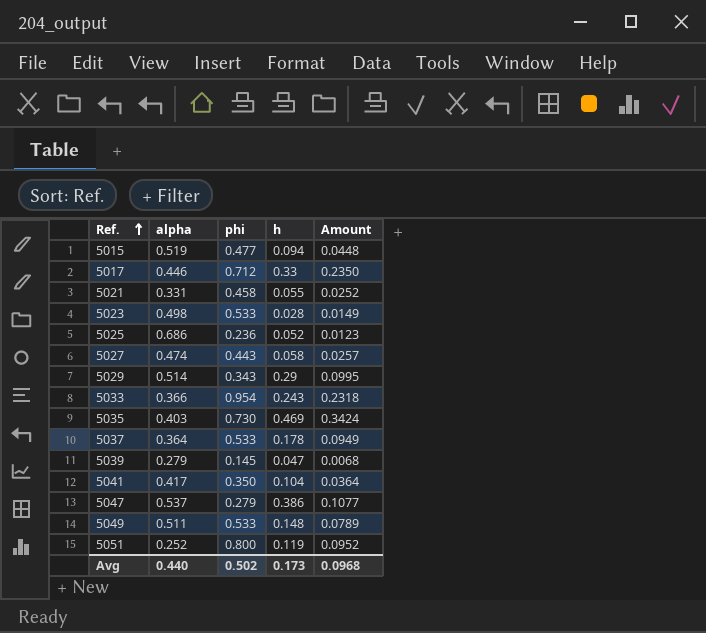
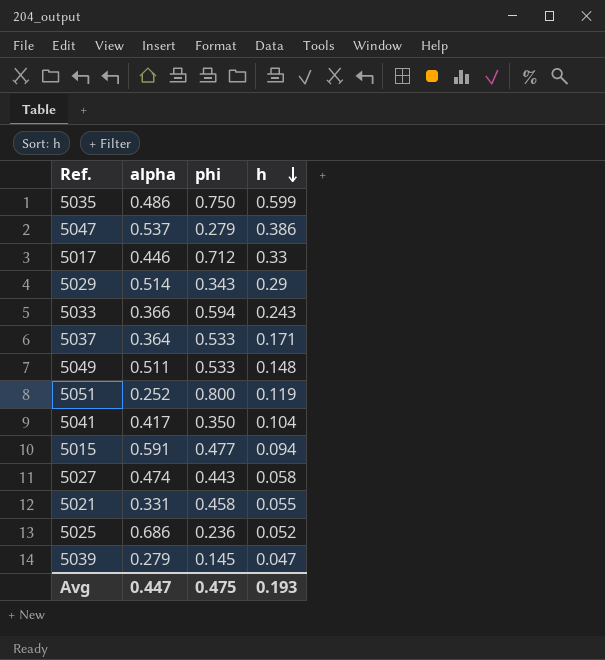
row order: Ref. ascending -> h descending
column Amount | formula: [phi] * [h] -> none
row 5023: 0.498 | 0.533 | 0.028 | 0.0149 -> none
5035 | alpha: 0.403 -> 0.486
5035 | phi: 0.730 -> 0.750
5035 | h: 0.469 -> 0.599
5033 | phi: 0.954 -> 0.594
5037 | h: 0.178 -> 0.171
5015 | alpha: 0.519 -> 0.591
Avg | alpha: 0.440 -> 0.447
Avg | phi: 0.502 -> 0.475
Avg | h: 0.173 -> 0.193

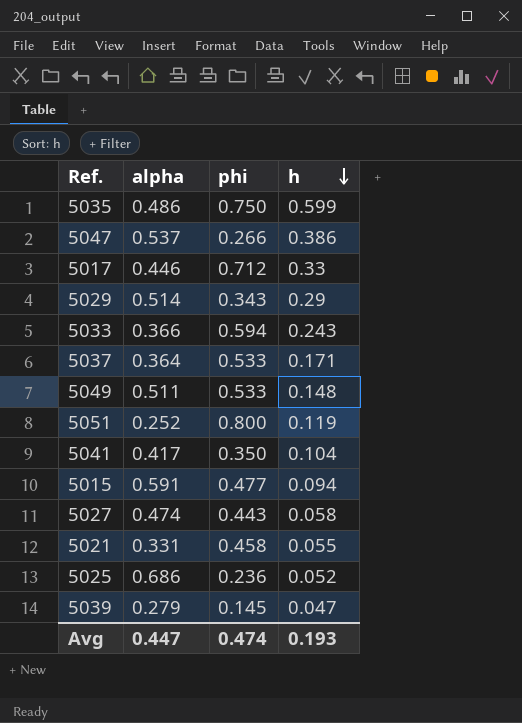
5047 | phi: 0.279 -> 0.266
Avg | phi: 0.475 -> 0.474

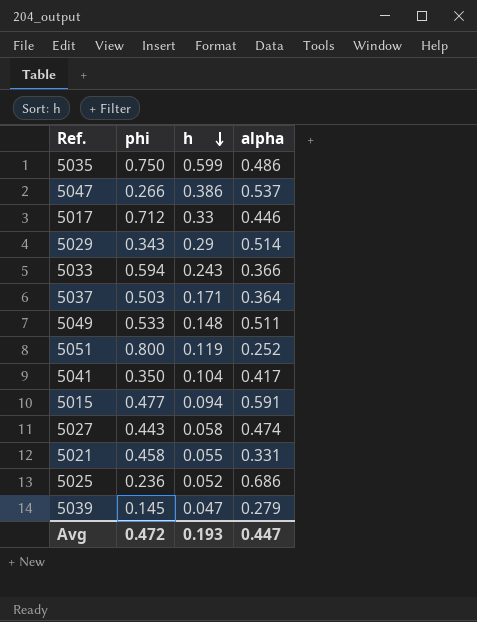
column alpha | position: 2 -> 4
5037 | phi: 0.533 -> 0.503
Avg | phi: 0.474 -> 0.472

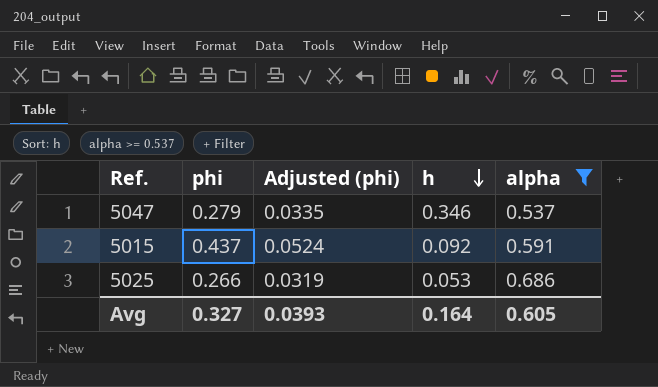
filter: none -> alpha >= 0.537
column Adjusted (phi) | formula: none -> [phi] * 0.12
5047 | phi: 0.266 -> 0.279
5047 | h: 0.386 -> 0.346
5015 | phi: 0.477 -> 0.437
5015 | h: 0.094 -> 0.092
5025 | phi: 0.236 -> 0.266
5025 | h: 0.052 -> 0.053
Avg | phi: 0.472 -> 0.327
Avg | h: 0.193 -> 0.164
Avg | alpha: 0.447 -> 0.605

